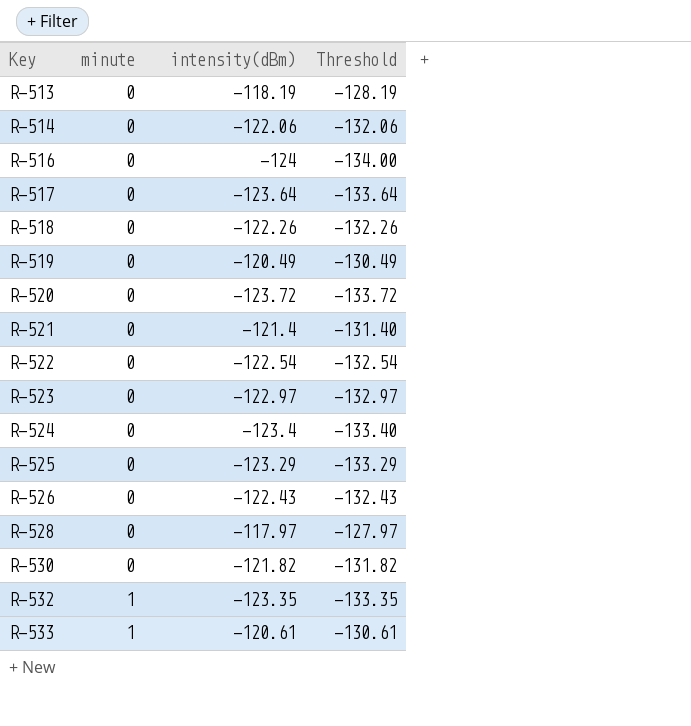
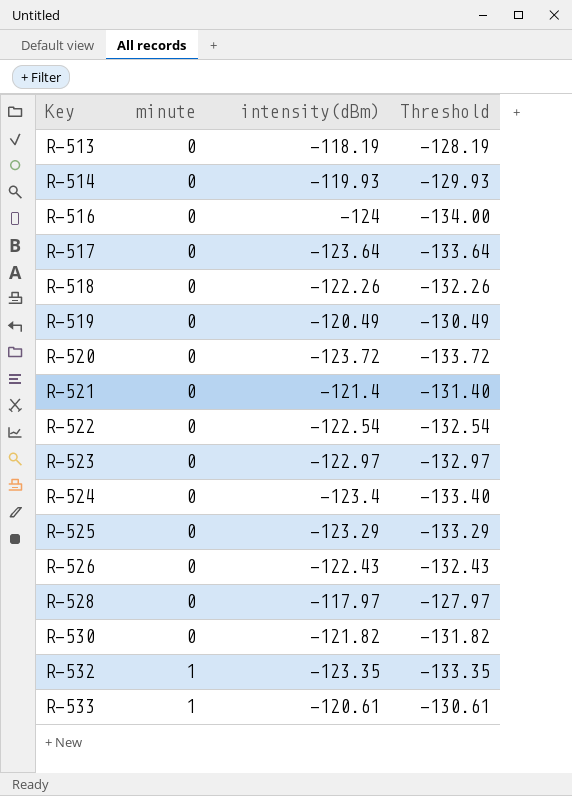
R-514 | intensity(dBm): -122.06 -> -119.93
R-514 | Threshold: -132.06 -> -129.93

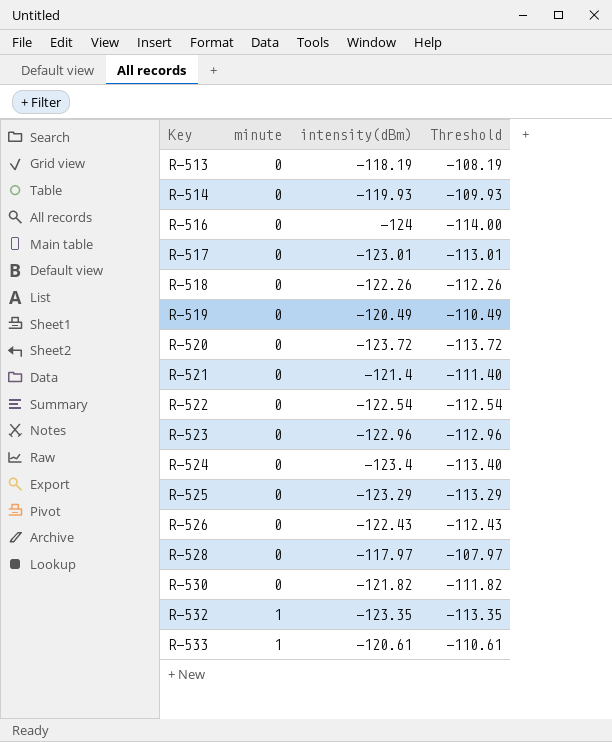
column Threshold | formula: [intensity(dBm)] - 10 -> [intensity(dBm)] + 10
R-517 | intensity(dBm): -123.64 -> -123.01
R-523 | intensity(dBm): -122.97 -> -122.96

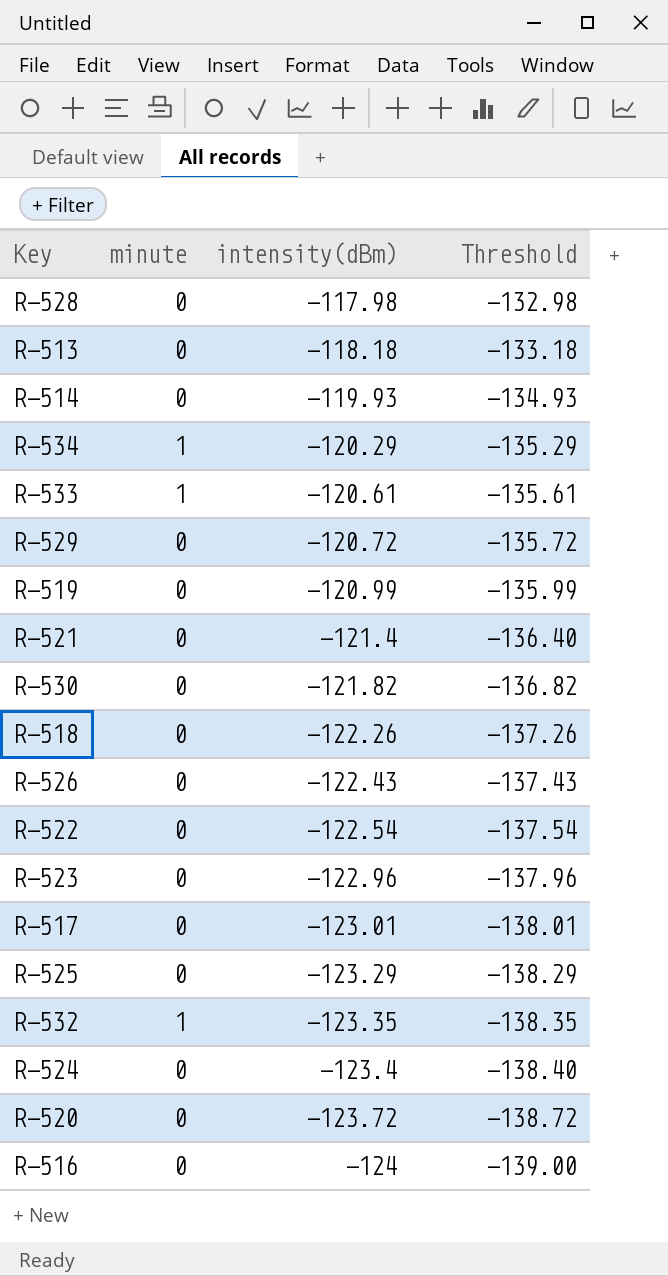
row order: Key ascending -> intensity(dBm) descending
column Threshold | formula: [intensity(dBm)] + 10 -> [intensity(dBm)] - 15
R-528 | intensity(dBm): -117.97 -> -117.98
R-513 | intensity(dBm): -118.19 -> -118.18
row R-534: none -> 1 | -120.29 | -135.29
row R-529: none -> 0 | -120.72 | -135.72
R-519 | intensity(dBm): -120.49 -> -120.99

